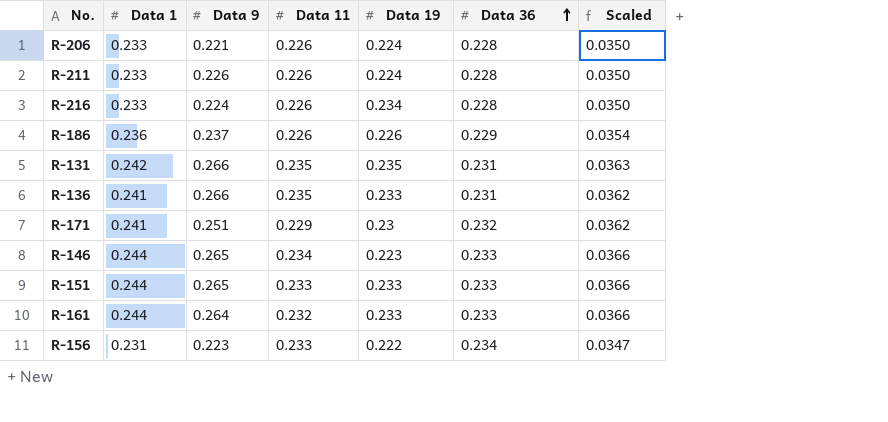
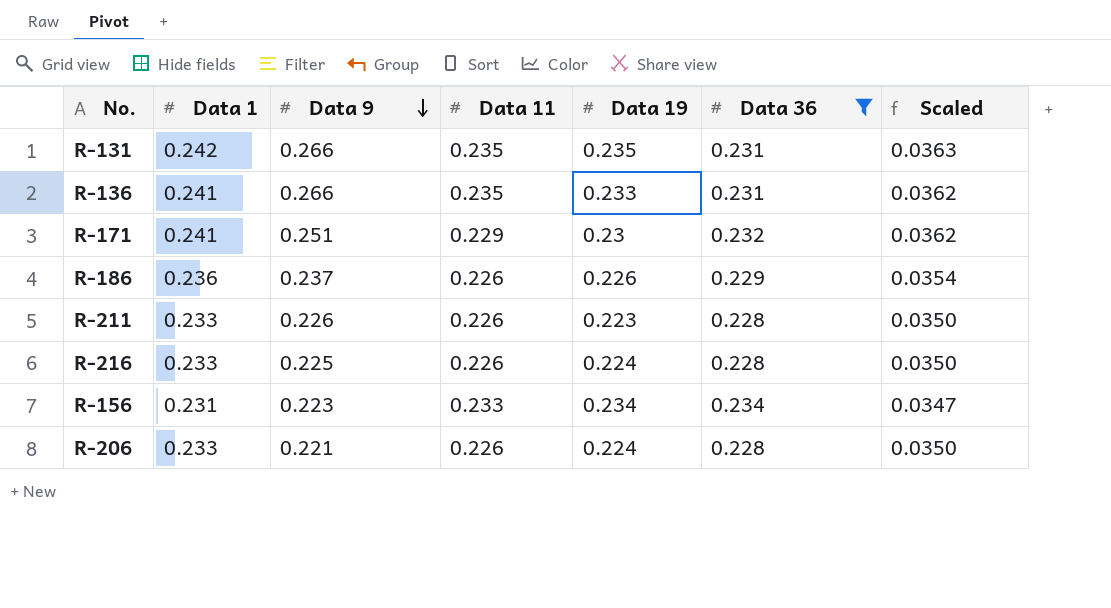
filter: none -> Data 36 != 0.233
row order: Data 36 ascending -> Data 9 descending
R-211 | Data 19: 0.224 -> 0.223
R-216 | Data 9: 0.224 -> 0.225
R-216 | Data 19: 0.234 -> 0.224
R-156 | Data 19: 0.222 -> 0.234

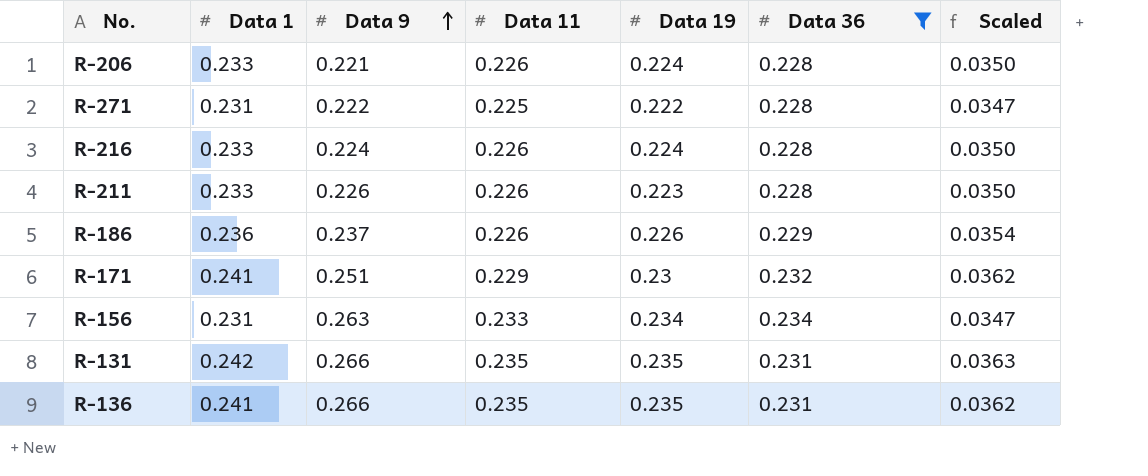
row order: Data 9 descending -> Data 9 ascending
row R-271: none -> 0.231 | 0.222 | 0.225 | 0.222 | 0.228 | 0.0347
R-216 | Data 9: 0.225 -> 0.224
R-156 | Data 9: 0.223 -> 0.263
R-136 | Data 19: 0.233 -> 0.235

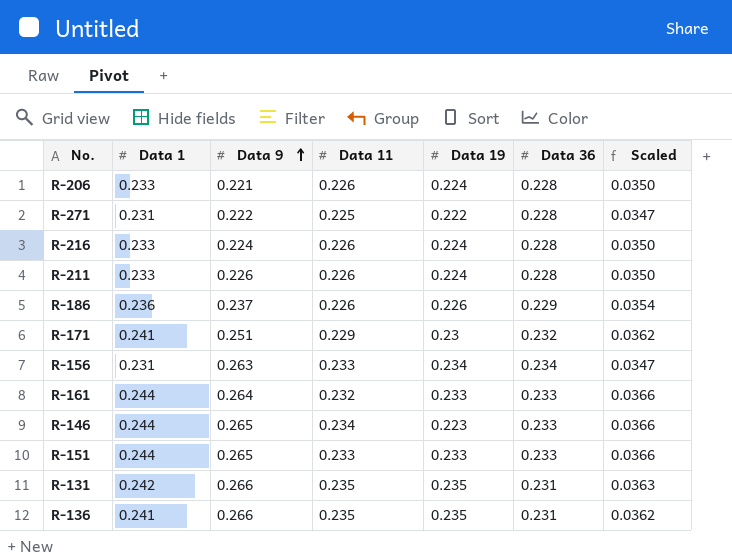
filter: Data 36 != 0.233 -> none
R-211 | Data 19: 0.223 -> 0.224

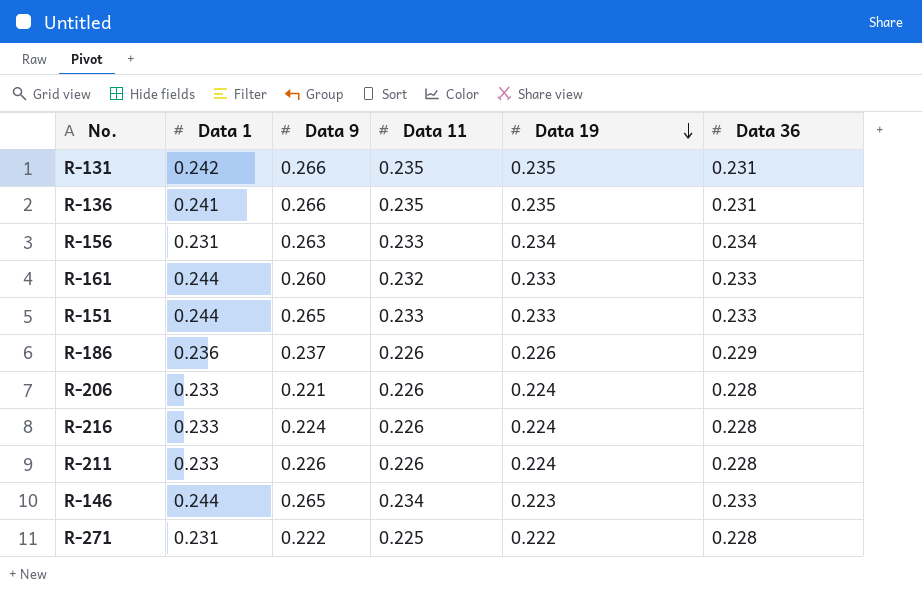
row order: Data 9 ascending -> Data 19 descending
column Scaled | formula: [Data 1] * 0.15 -> none
row R-171: 0.241 | 0.251 | 0.229 | 0.23 | 0.232 | 0.0362 -> none
R-161 | Data 9: 0.264 -> 0.260

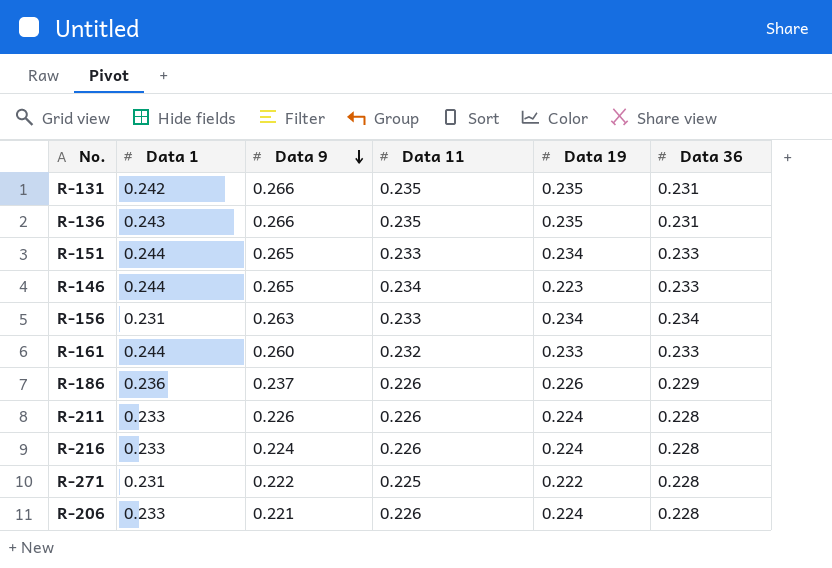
row order: Data 19 descending -> Data 9 descending
R-136 | Data 1: 0.241 -> 0.243
R-151 | Data 19: 0.233 -> 0.234

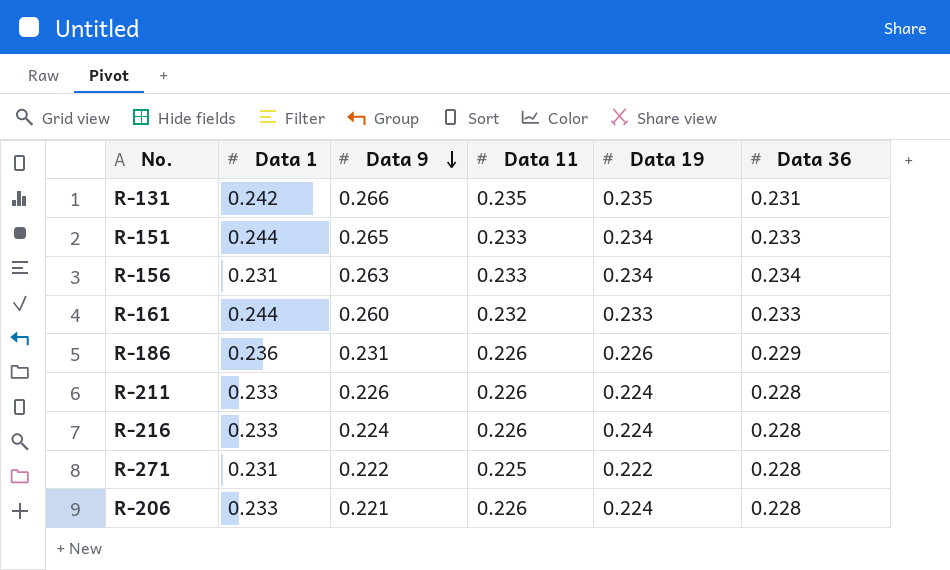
row R-136: 0.243 | 0.266 | 0.235 | 0.235 | 0.231 -> none
row R-146: 0.244 | 0.265 | 0.234 | 0.223 | 0.233 -> none
R-186 | Data 9: 0.237 -> 0.231

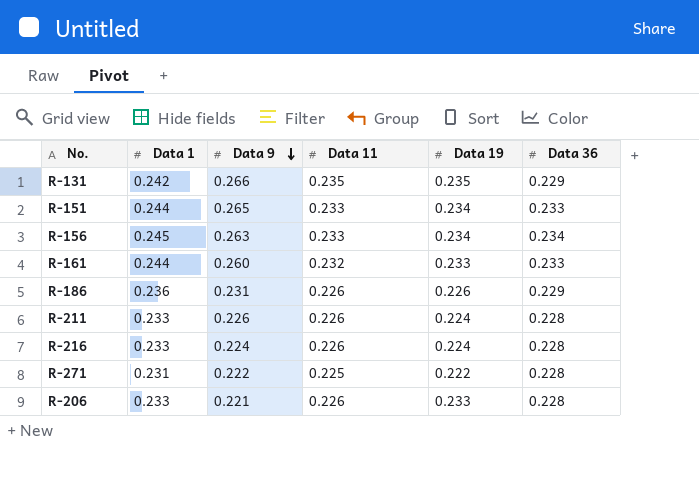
R-131 | Data 36: 0.231 -> 0.229
R-156 | Data 1: 0.231 -> 0.245
R-206 | Data 19: 0.224 -> 0.233

